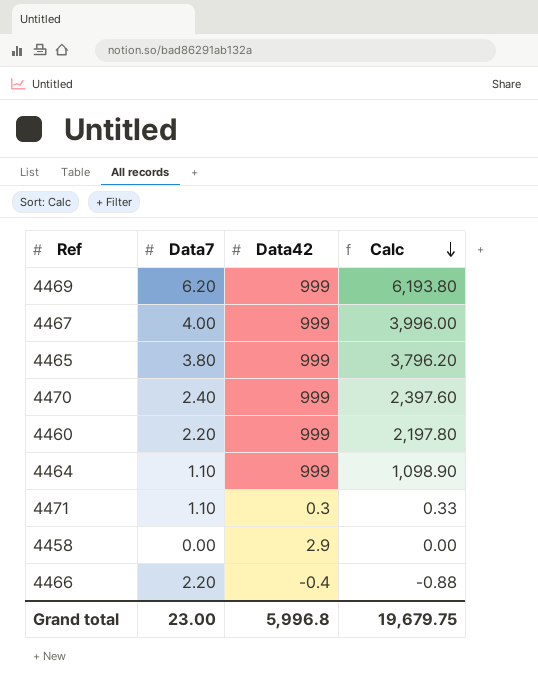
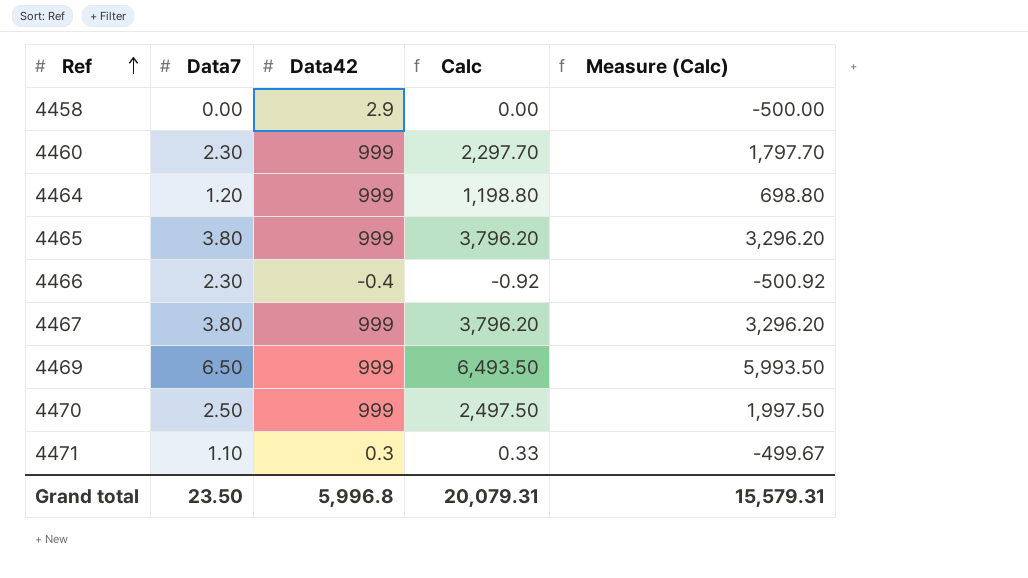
row order: Calc descending -> Ref ascending
column Measure (Calc) | formula: none -> [Calc] - 500
4460 | Data7: 2.20 -> 2.30
4460 | Calc: 2,197.80 -> 2,297.70
4464 | Data7: 1.10 -> 1.20
4464 | Calc: 1,098.90 -> 1,198.80
4466 | Data7: 2.20 -> 2.30
4466 | Calc: -0.88 -> -0.92
4467 | Data7: 4.00 -> 3.80
4467 | Calc: 3,996.00 -> 3,796.20
4469 | Data7: 6.20 -> 6.50
4469 | Calc: 6,193.80 -> 6,493.50
4470 | Data7: 2.40 -> 2.50
4470 | Calc: 2,397.60 -> 2,497.50
Grand total | Data7: 23.00 -> 23.50
Grand total | Calc: 19,679.75 -> 20,079.31

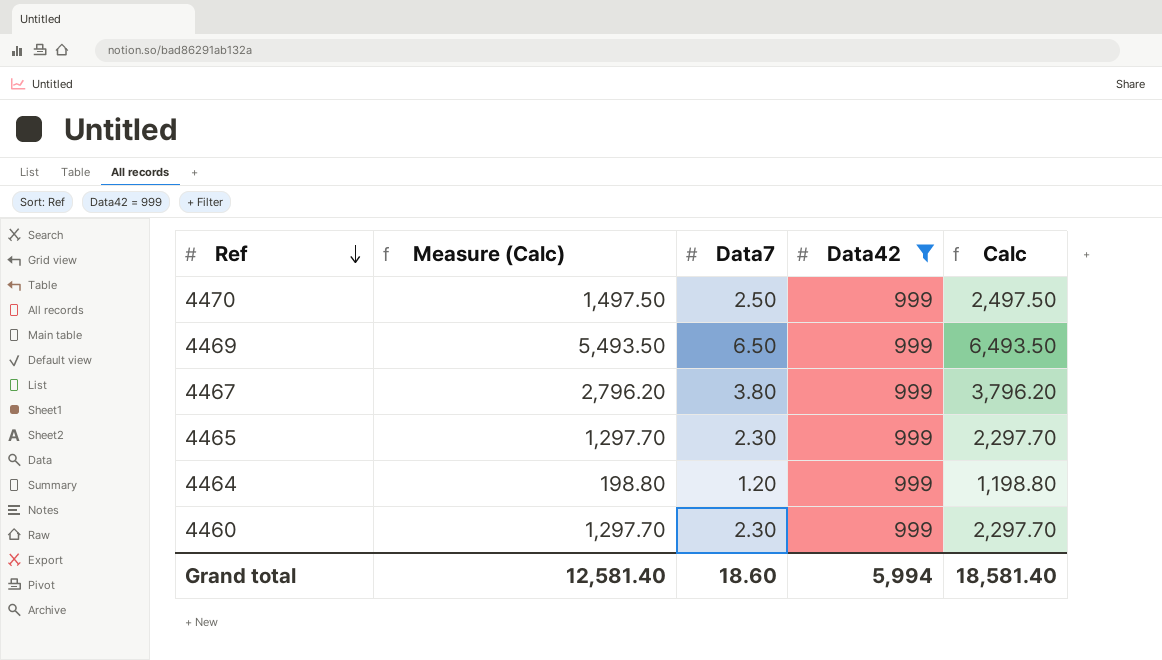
filter: none -> Data42 = 999
row order: Ref ascending -> Ref descending
column Measure (Calc) | formula: [Calc] - 500 -> [Calc] - 1000
column Measure (Calc) | position: 5 -> 2
4465 | Data7: 3.80 -> 2.30
4465 | Calc: 3,796.20 -> 2,297.70
Grand total | Measure (Calc): 15,579.31 -> 12,581.40
Grand total | Data7: 23.50 -> 18.60
Grand total | Data42: 5,996.8 -> 5,994
Grand total | Calc: 20,079.31 -> 18,581.40

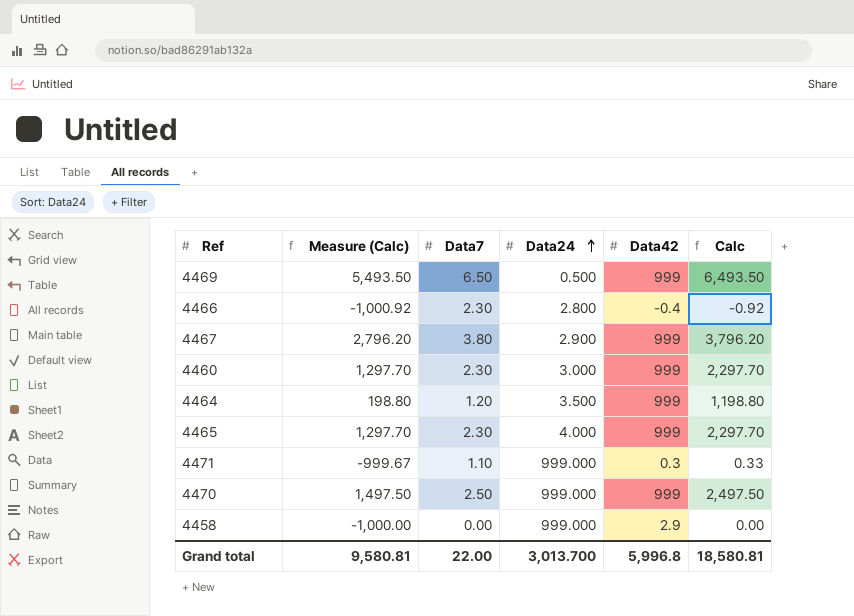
filter: Data42 = 999 -> none
row order: Ref descending -> Data24 ascending
column Data24 | position: none -> 4
Grand total | Measure (Calc): 12,581.40 -> 9,580.81
Grand total | Data7: 18.60 -> 22.00
Grand total | Data42: 5,994 -> 5,996.8
Grand total | Calc: 18,581.40 -> 18,580.81

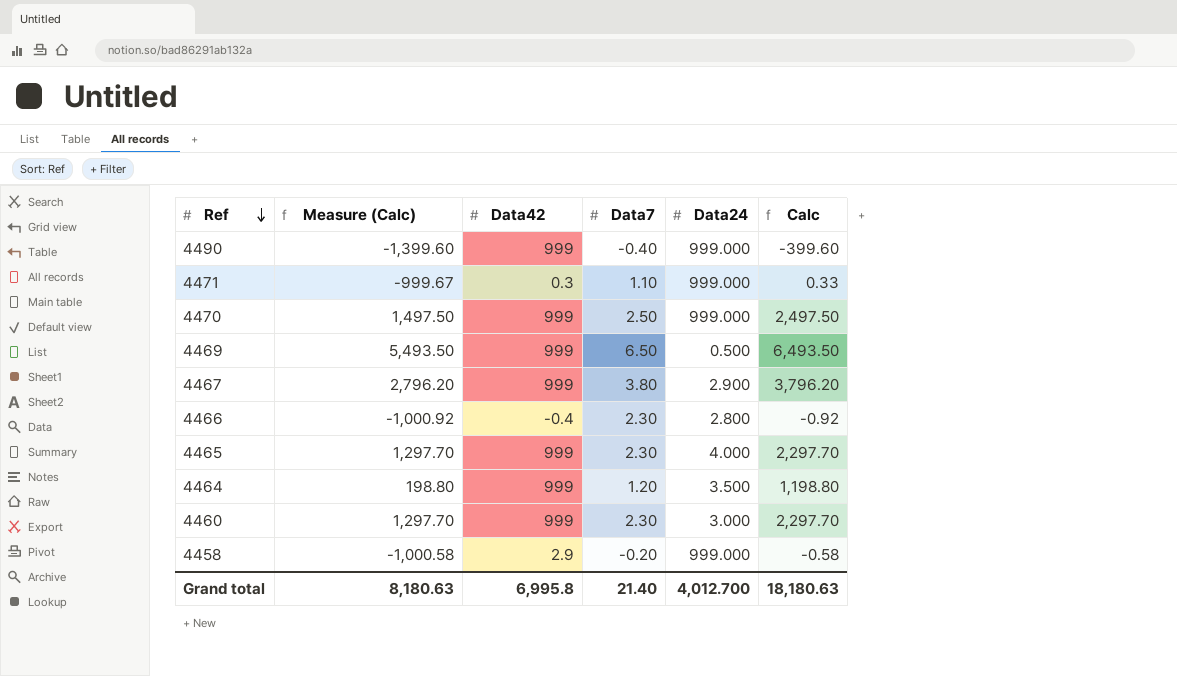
row order: Data24 ascending -> Ref descending
column Data42 | position: 5 -> 3
row 4490: none -> -1,399.60 | 999 | -0.40 | 999.000 | -399.60
4458 | Measure (Calc): -1,000.00 -> -1,000.58
4458 | Data7: 0.00 -> -0.20
4458 | Calc: 0.00 -> -0.58
Grand total | Measure (Calc): 9,580.81 -> 8,180.63
Grand total | Data42: 5,996.8 -> 6,995.8
Grand total | Data7: 22.00 -> 21.40
Grand total | Data24: 3,013.700 -> 4,012.700
Grand total | Calc: 18,580.81 -> 18,180.63

